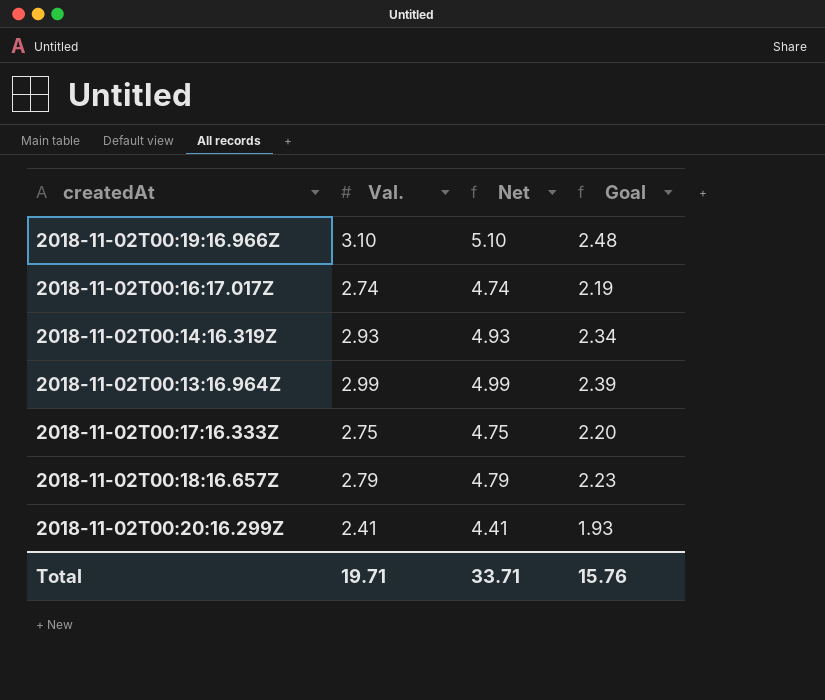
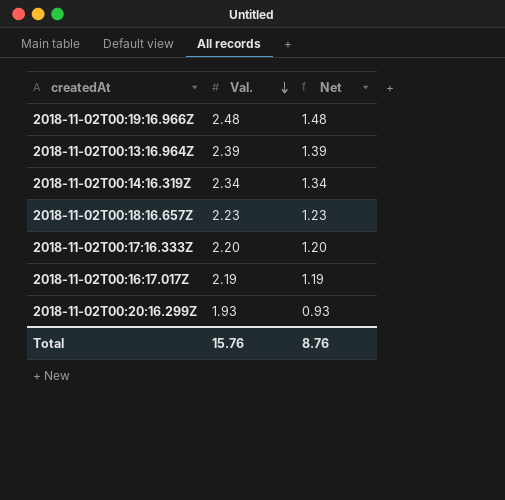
row order: none -> Val. descending
column Goal | formula: [Val.] * 0.8 -> none
column Net | formula: [Val.] + 2 -> [Val.] - 1
2018-11-02T00:19:16.966Z | Val.: 3.10 -> 2.48
2018-11-02T00:13:16.964Z | Val.: 2.99 -> 2.39
2018-11-02T00:14:16.319Z | Val.: 2.93 -> 2.34
2018-11-02T00:18:16.657Z | Val.: 2.79 -> 2.23
2018-11-02T00:17:16.333Z | Val.: 2.75 -> 2.20
2018-11-02T00:16:17.017Z | Val.: 2.74 -> 2.19
2018-11-02T00:20:16.299Z | Val.: 2.41 -> 1.93
Total | Val.: 19.71 -> 15.76
Total | Net: 33.71 -> 8.76

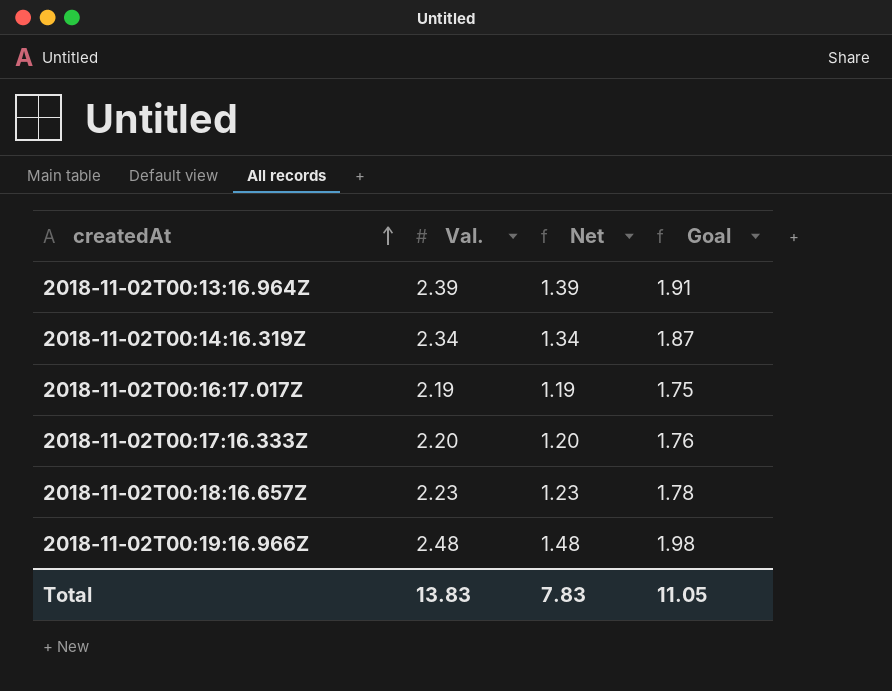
row order: Val. descending -> createdAt ascending
column Goal | formula: none -> [Val.] * 0.8
row 2018-11-02T00:20:16.299Z: 1.93 | 0.93 -> none
Total | Val.: 15.76 -> 13.83
Total | Net: 8.76 -> 7.83

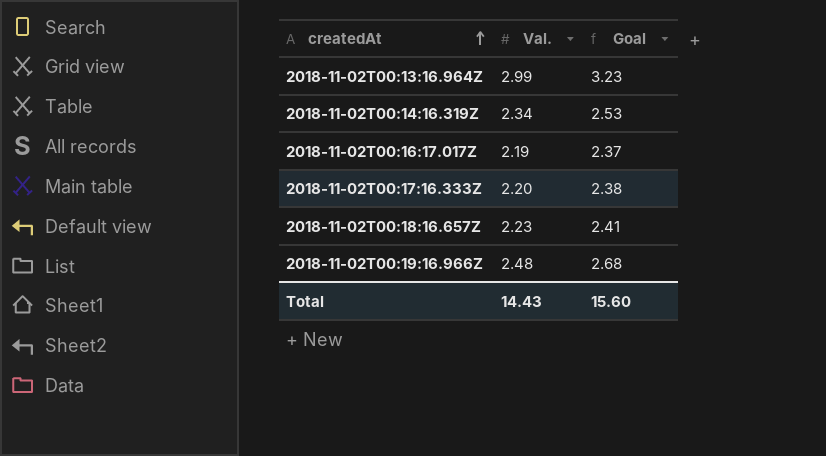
column Net | formula: [Val.] - 1 -> none
column Goal | formula: [Val.] * 0.8 -> [Val.] * 1.08
2018-11-02T00:13:16.964Z | Val.: 2.39 -> 2.99
Total | Val.: 13.83 -> 14.43
Total | Goal: 11.05 -> 15.60

